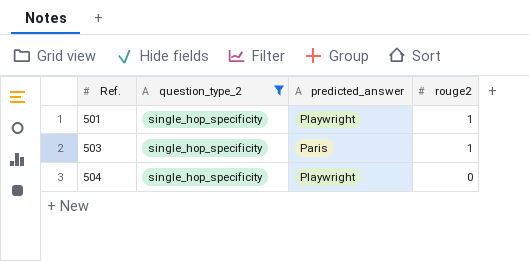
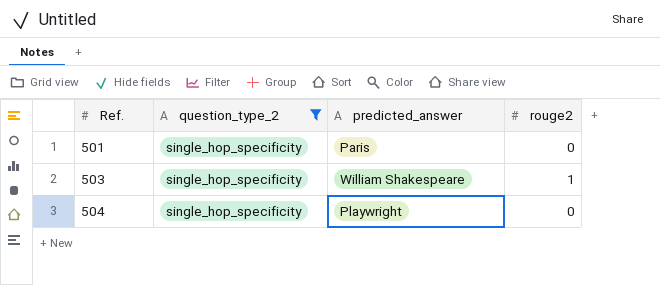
501 | predicted_answer: Playwright -> Paris
501 | rouge2: 1 -> 0
503 | predicted_answer: Paris -> William Shakespeare

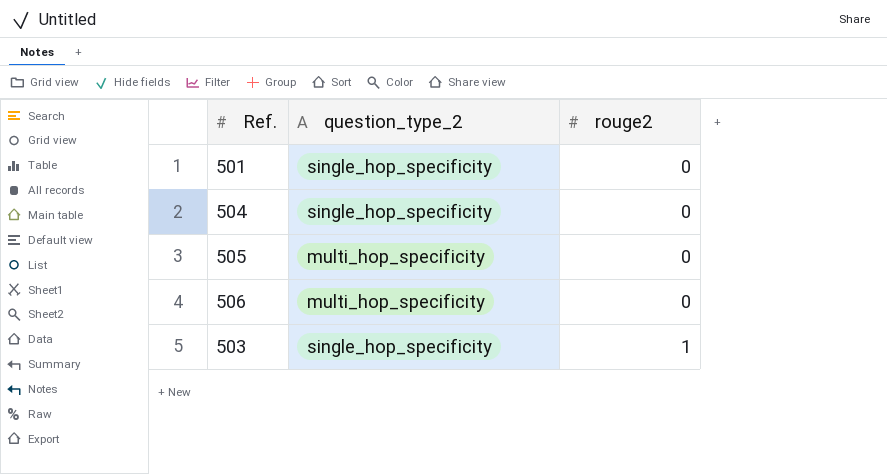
filter: question_type_2 = single_hop_specificity -> none
row order: Ref. ascending -> rouge2 ascending
column predicted_answer | position: 3 -> none

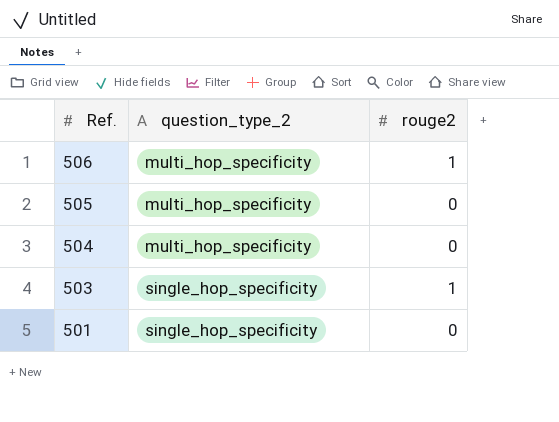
row order: rouge2 ascending -> Ref. descending
506 | rouge2: 0 -> 1
504 | question_type_2: single_hop_specificity -> multi_hop_specificity

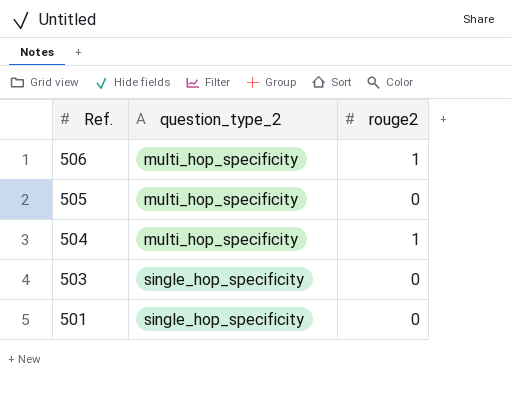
504 | rouge2: 0 -> 1
503 | rouge2: 1 -> 0

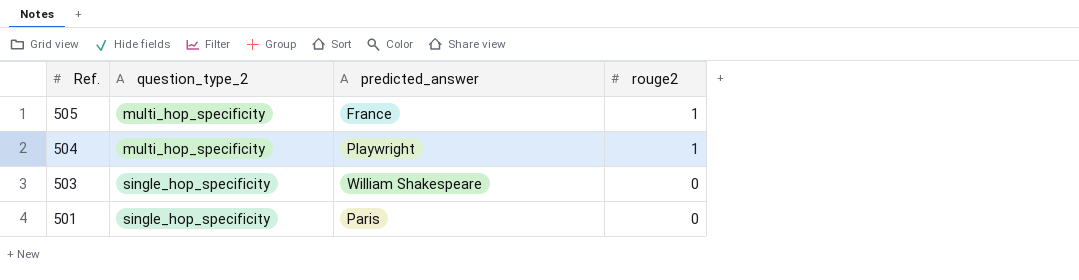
column predicted_answer | position: none -> 3
row 506: multi_hop_specificity | 1 -> none
505 | rouge2: 0 -> 1

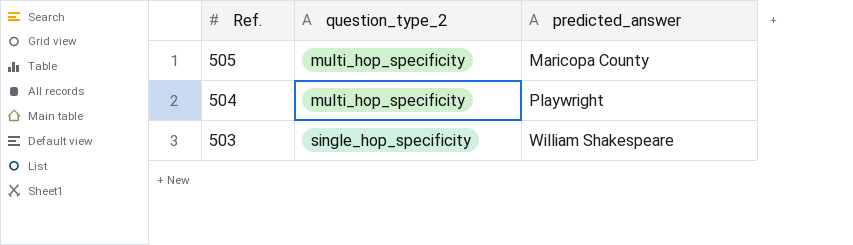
column rouge2 | position: 4 -> none
row 501: single_hop_specificity | Paris | 0 -> none
505 | predicted_answer: France -> Maricopa County

